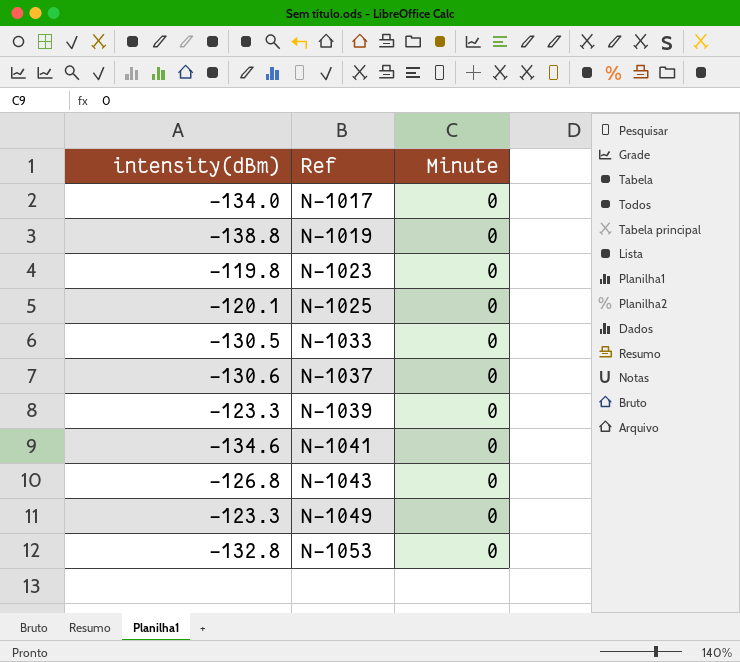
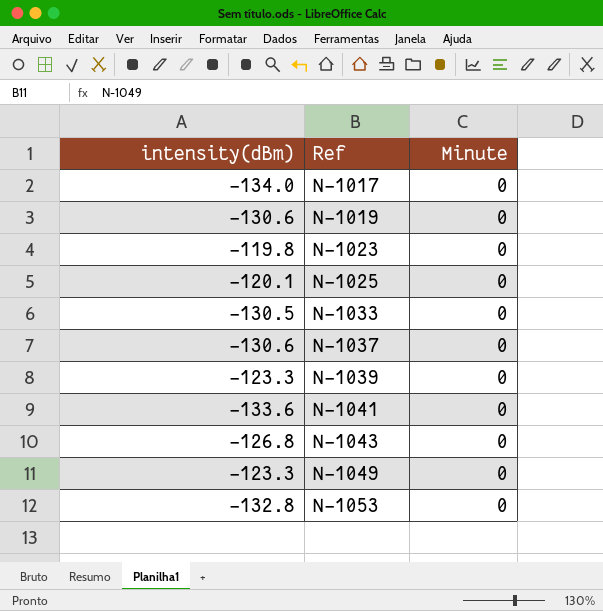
N-1019 | intensity(dBm): -138.8 -> -130.6
N-1041 | intensity(dBm): -134.6 -> -133.6

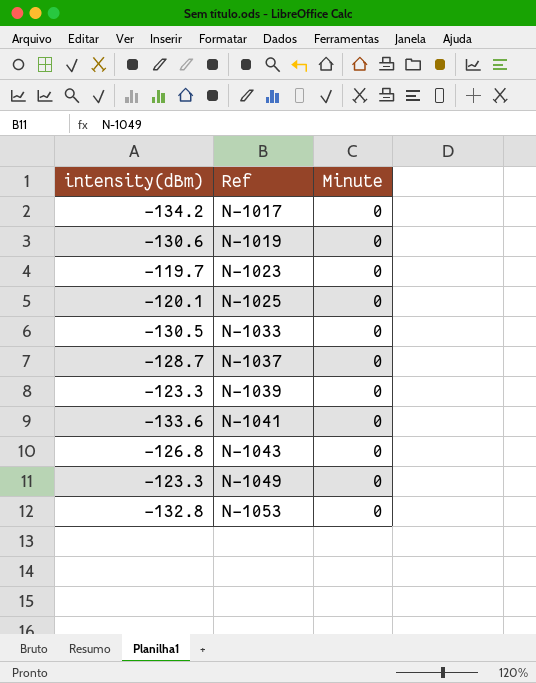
N-1017 | intensity(dBm): -134.0 -> -134.2
N-1023 | intensity(dBm): -119.8 -> -119.7
N-1037 | intensity(dBm): -130.6 -> -128.7

